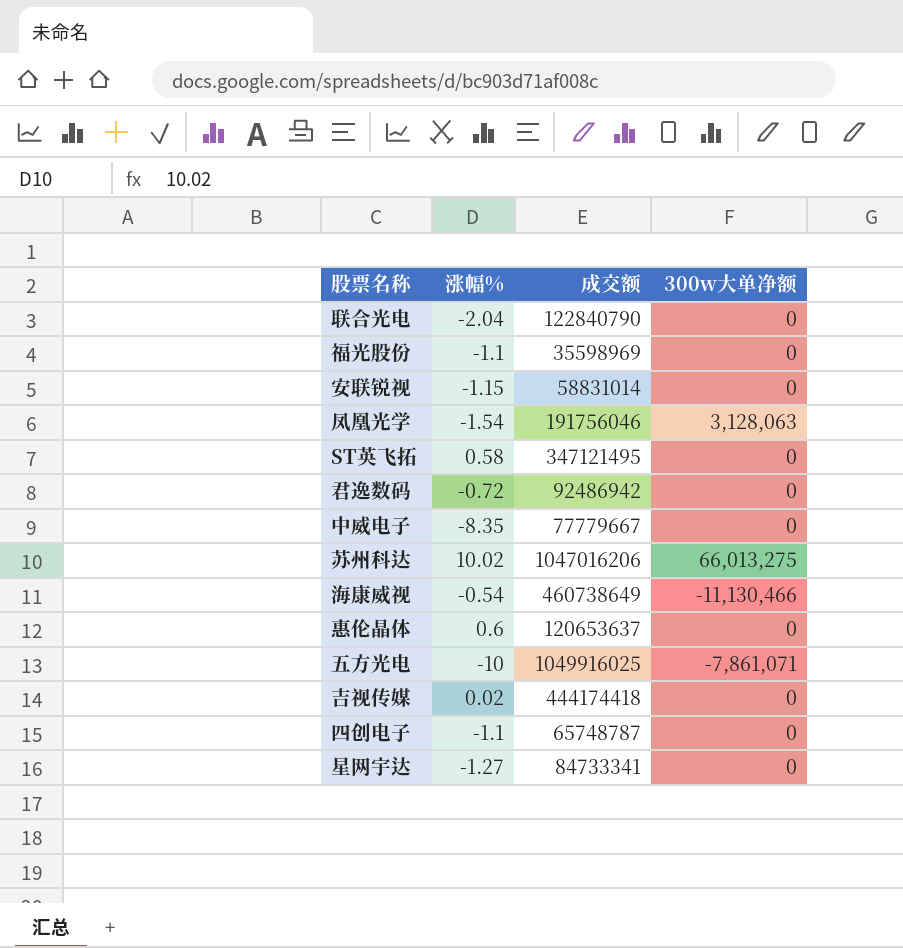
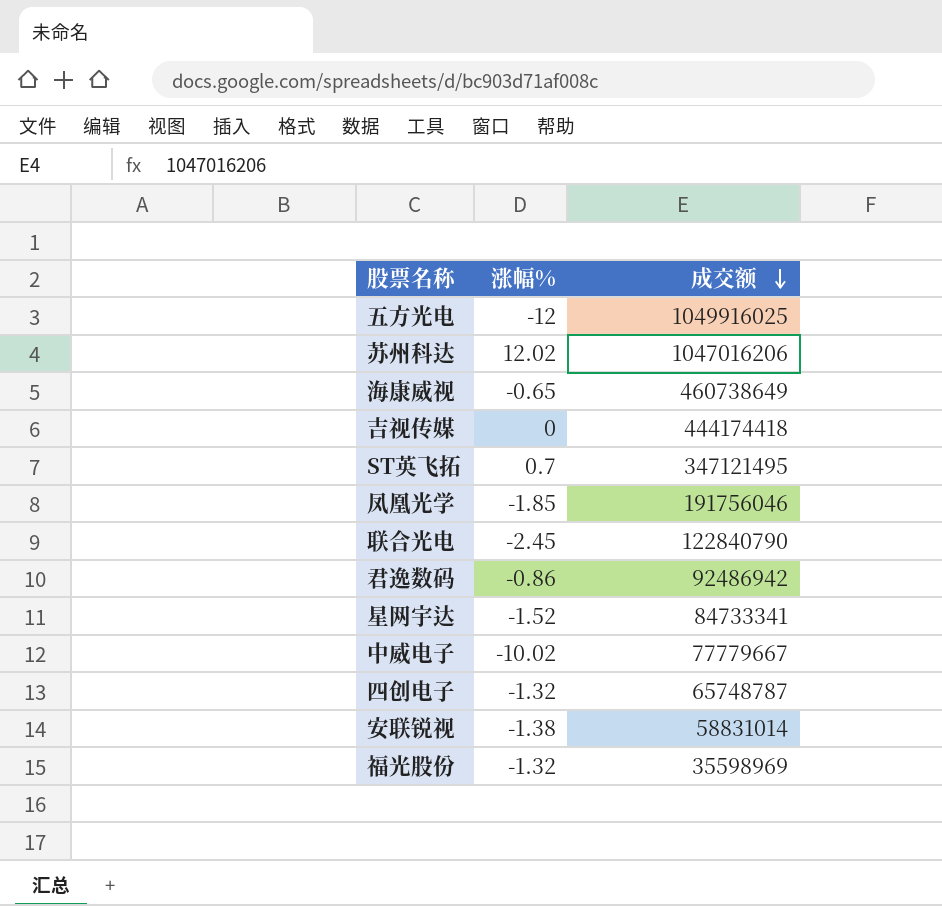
row order: none -> 成交额 descending
column 300w大单净额 | position: 4 -> none
row 惠伦晶体: 0.6 | 120653637 | 0 -> none
五方光电 | 涨幅%: -10 -> -12
苏州科达 | 涨幅%: 10.02 -> 12.02
海康威视 | 涨幅%: -0.54 -> -0.65
吉视传媒 | 涨幅%: 0.02 -> 0
ST英飞拓 | 涨幅%: 0.58 -> 0.7
凤凰光学 | 涨幅%: -1.54 -> -1.85
联合光电 | 涨幅%: -2.04 -> -2.45
君逸数码 | 涨幅%: -0.72 -> -0.86
星网宇达 | 涨幅%: -1.27 -> -1.52
中威电子 | 涨幅%: -8.35 -> -10.02
四创电子 | 涨幅%: -1.1 -> -1.32
安联锐视 | 涨幅%: -1.15 -> -1.38
福光股份 | 涨幅%: -1.1 -> -1.32

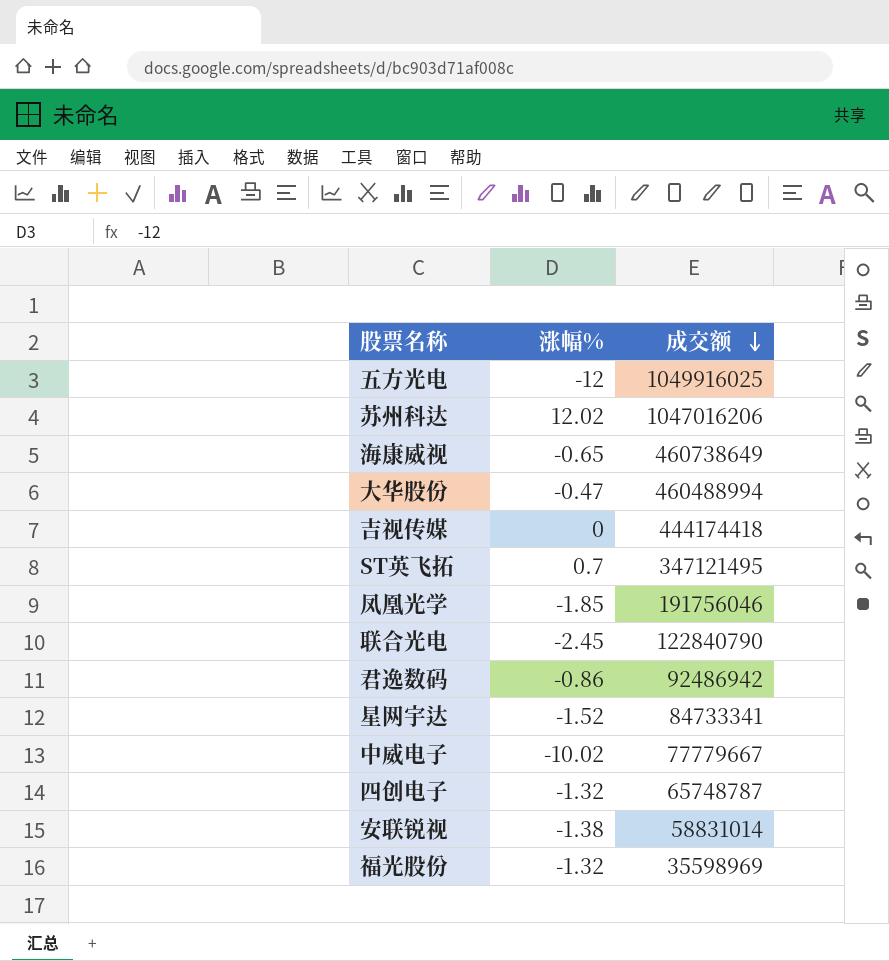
row 大华股份: none -> -0.47 | 460488994

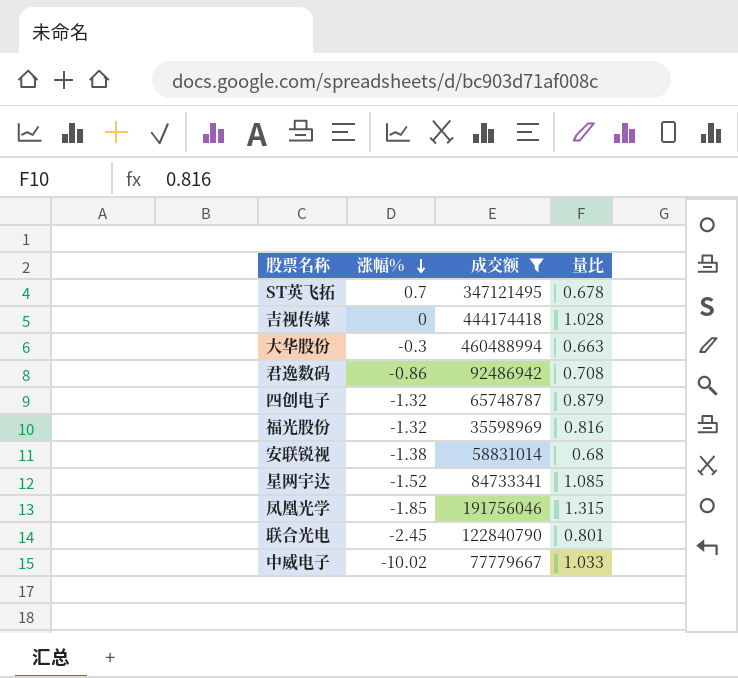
filter: none -> 成交额 <= 460488994
row order: 成交额 descending -> 涨幅% descending
column 量比 | position: none -> 4
大华股份 | 涨幅%: -0.47 -> -0.3

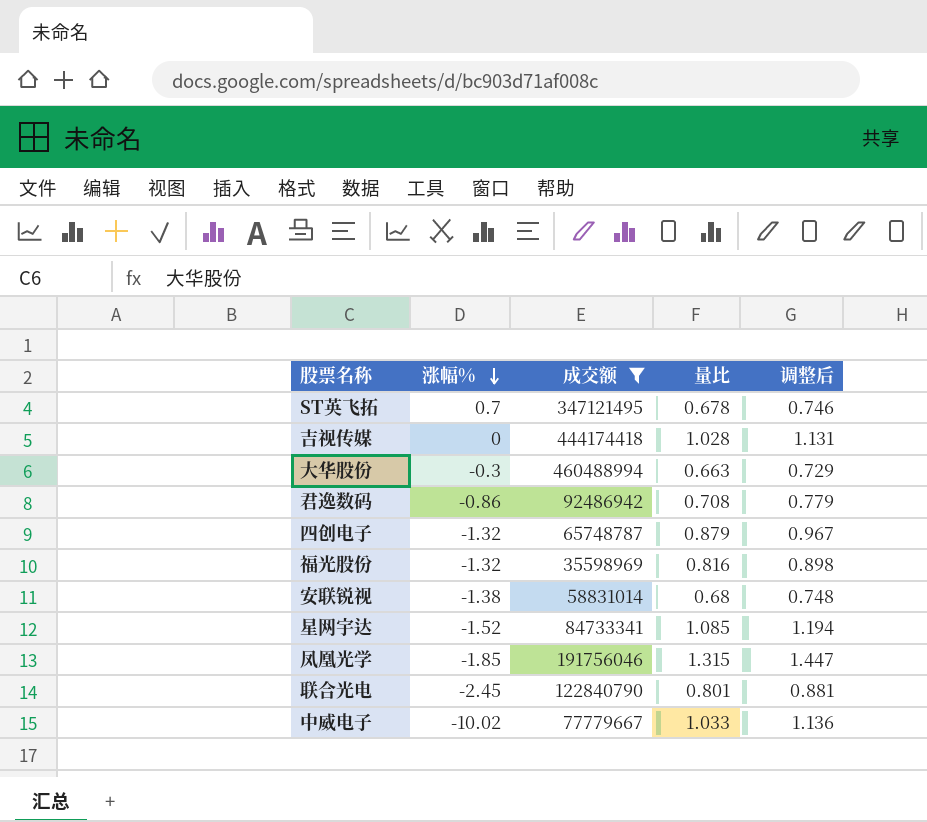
column 调整后 | formula: none -> [量比] * 1.1

